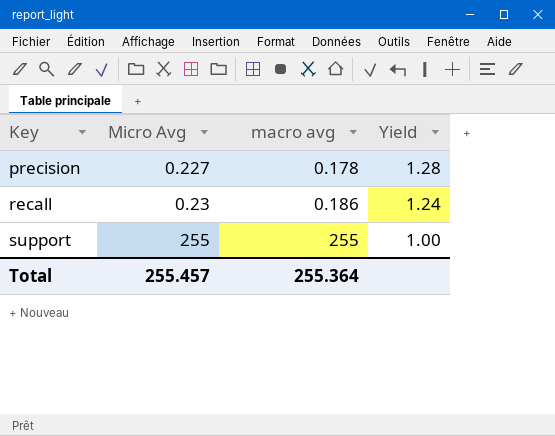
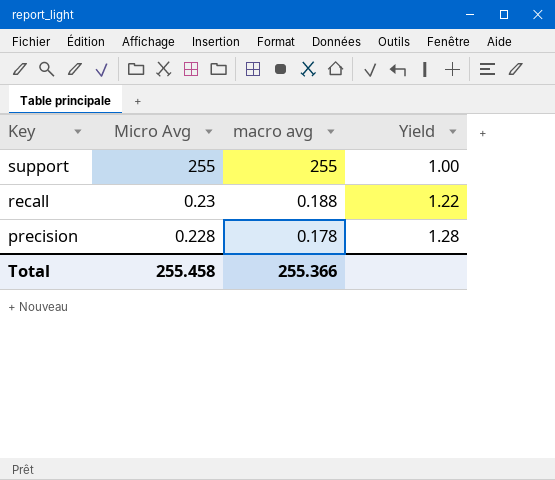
row order: Key ascending -> Key descending
recall | macro avg: 0.186 -> 0.188
recall | Yield: 1.24 -> 1.22
precision | Micro Avg: 0.227 -> 0.228
Total | Micro Avg: 255.457 -> 255.458
Total | macro avg: 255.364 -> 255.366

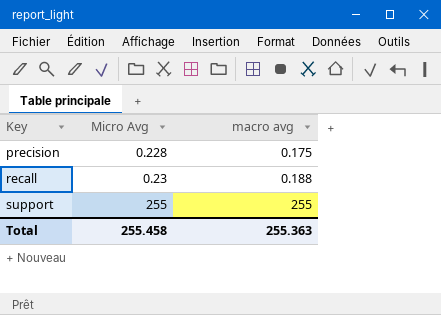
row order: Key descending -> Key ascending
column Yield | formula: [Micro Avg] / [macro avg] -> none
precision | macro avg: 0.178 -> 0.175
Total | macro avg: 255.366 -> 255.363

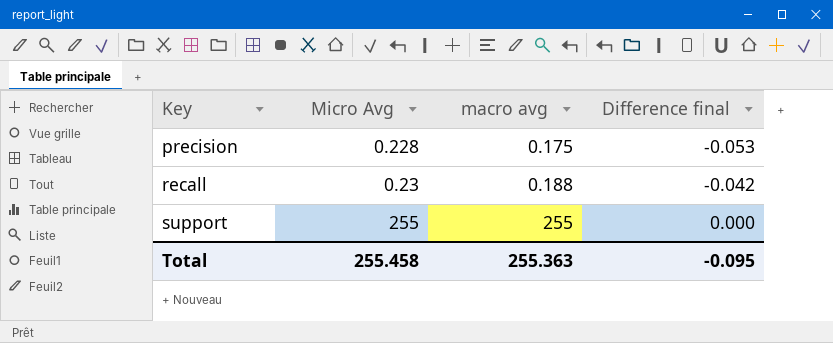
column Difference final | formula: none -> [macro avg] - [Micro Avg]

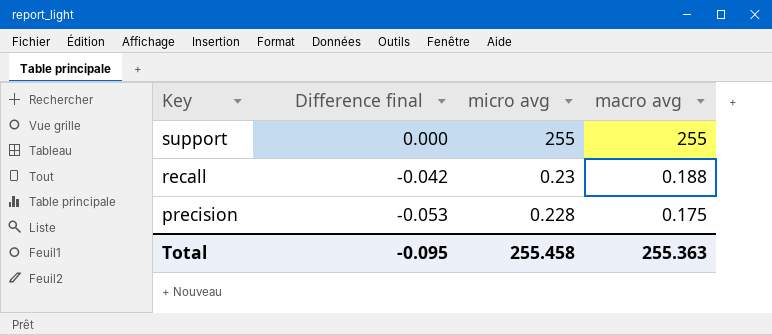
row order: Key ascending -> Key descending
column Difference final | position: 4 -> 2
column name: Micro Avg -> micro avg

